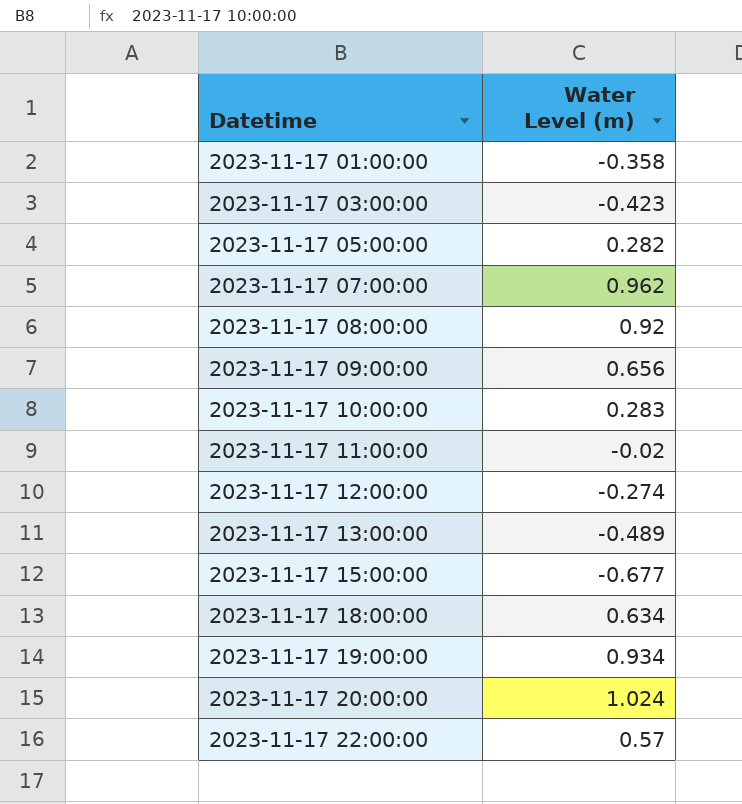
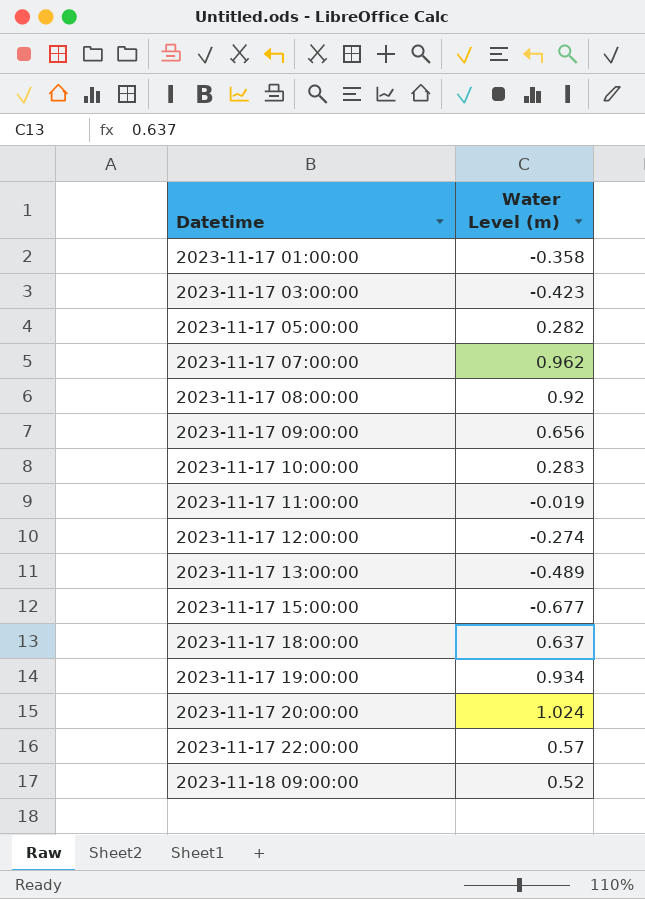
2023-11-17 11:00:00 | Water Level (m): -0.02 -> -0.019
2023-11-17 18:00:00 | Water Level (m): 0.634 -> 0.637
row 2023-11-18 09:00:00: none -> 0.52

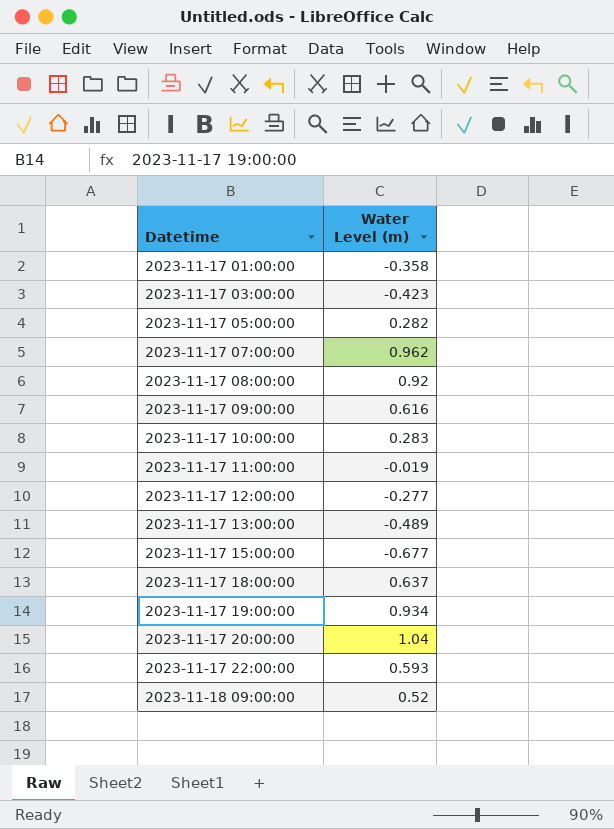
2023-11-17 09:00:00 | Water Level (m): 0.656 -> 0.616
2023-11-17 12:00:00 | Water Level (m): -0.274 -> -0.277
2023-11-17 20:00:00 | Water Level (m): 1.024 -> 1.04
2023-11-17 22:00:00 | Water Level (m): 0.57 -> 0.593

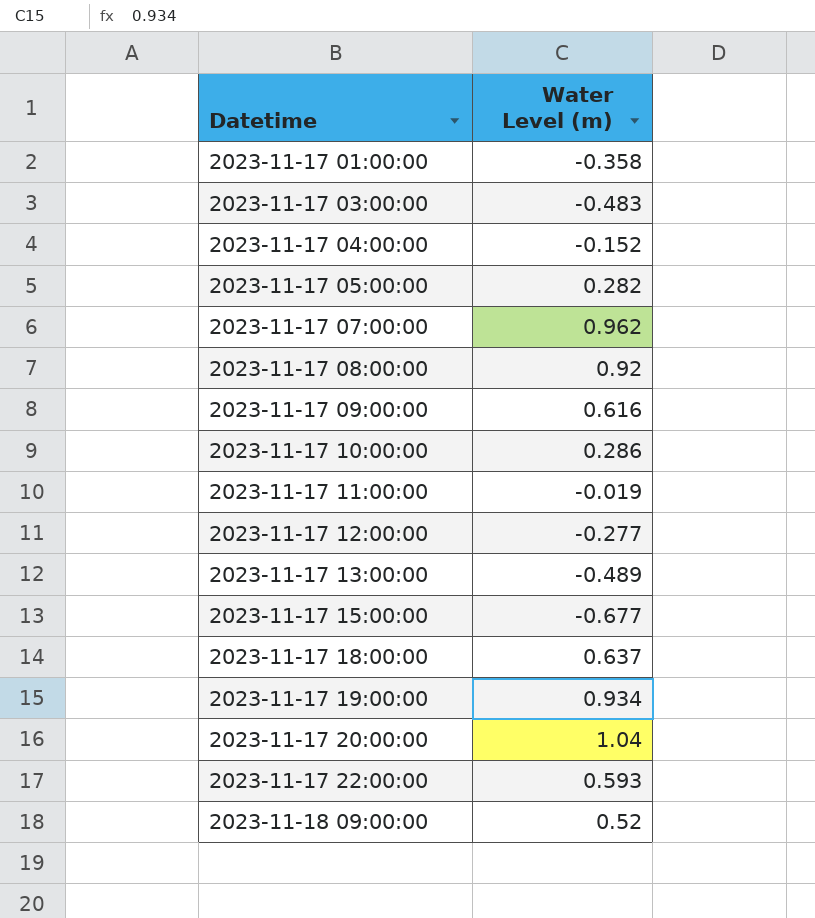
2023-11-17 03:00:00 | Water Level (m): -0.423 -> -0.483
row 2023-11-17 04:00:00: none -> -0.152
2023-11-17 10:00:00 | Water Level (m): 0.283 -> 0.286

